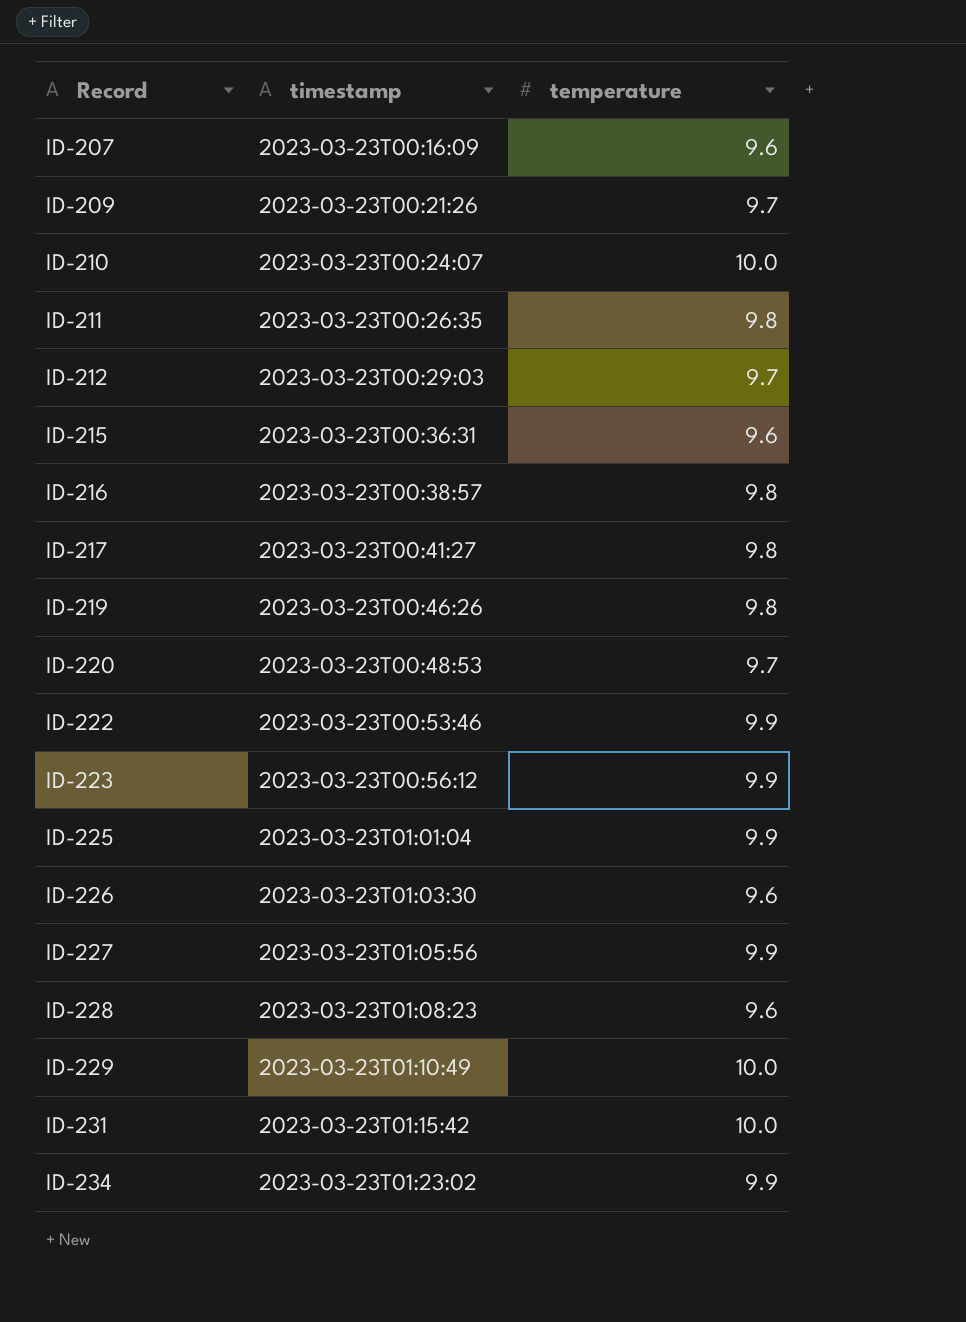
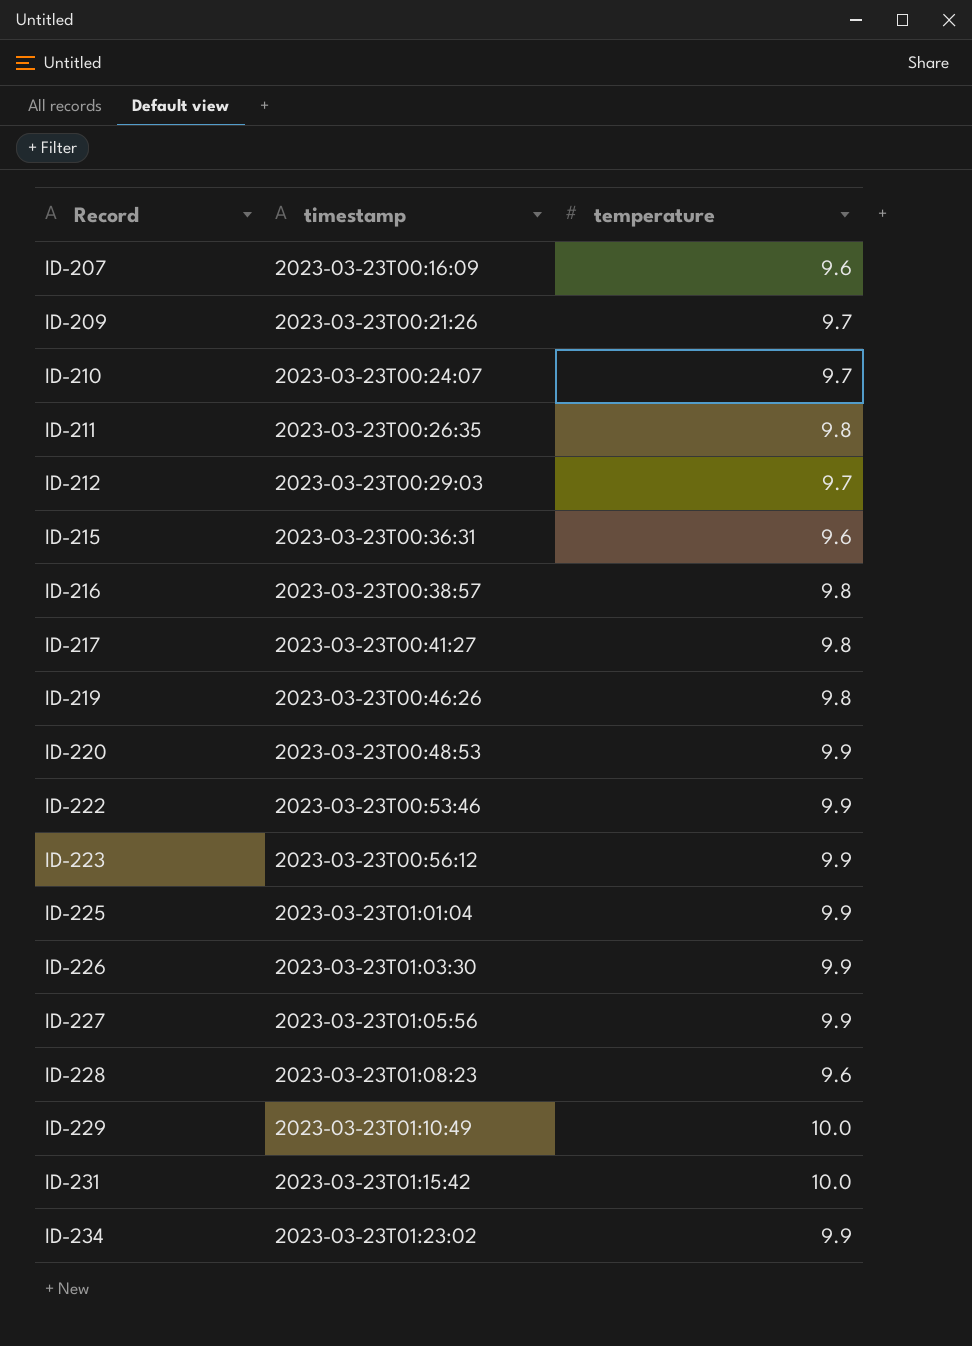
ID-210 | temperature: 10.0 -> 9.7
ID-220 | temperature: 9.7 -> 9.9
ID-226 | temperature: 9.6 -> 9.9

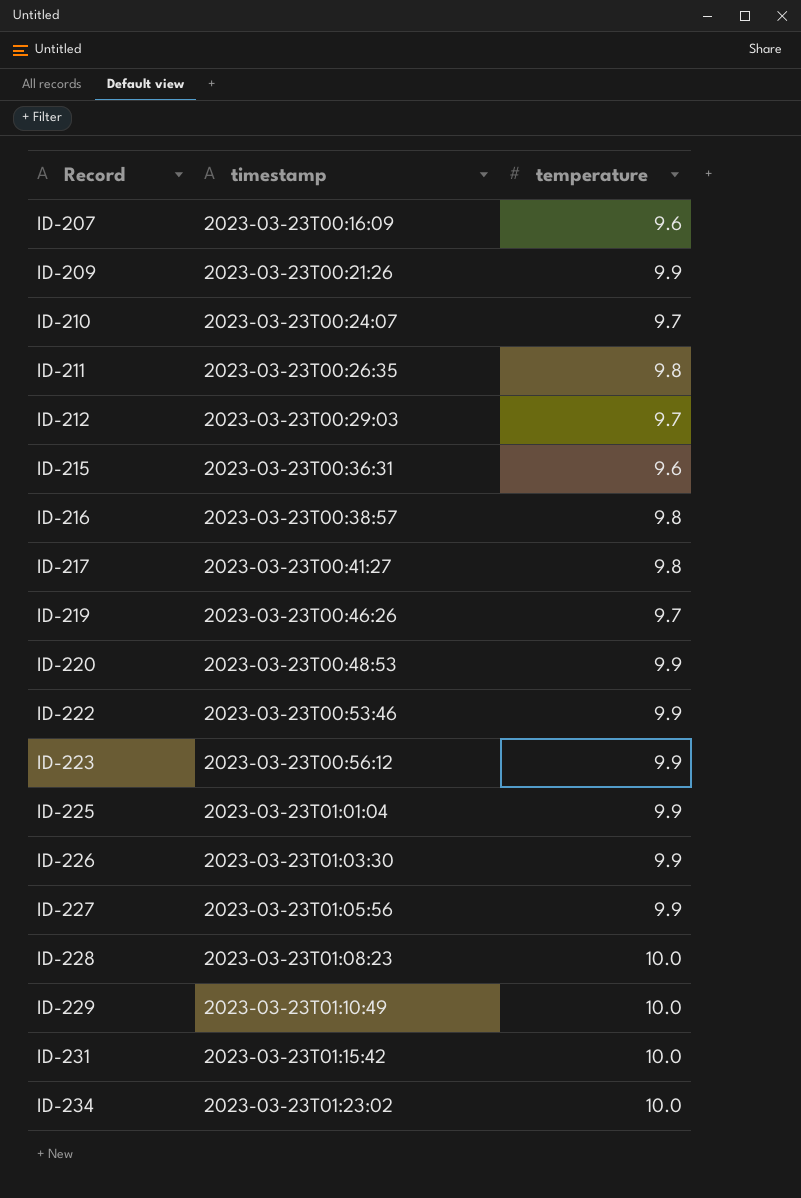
ID-209 | temperature: 9.7 -> 9.9
ID-219 | temperature: 9.8 -> 9.7
ID-228 | temperature: 9.6 -> 10.0
ID-234 | temperature: 9.9 -> 10.0

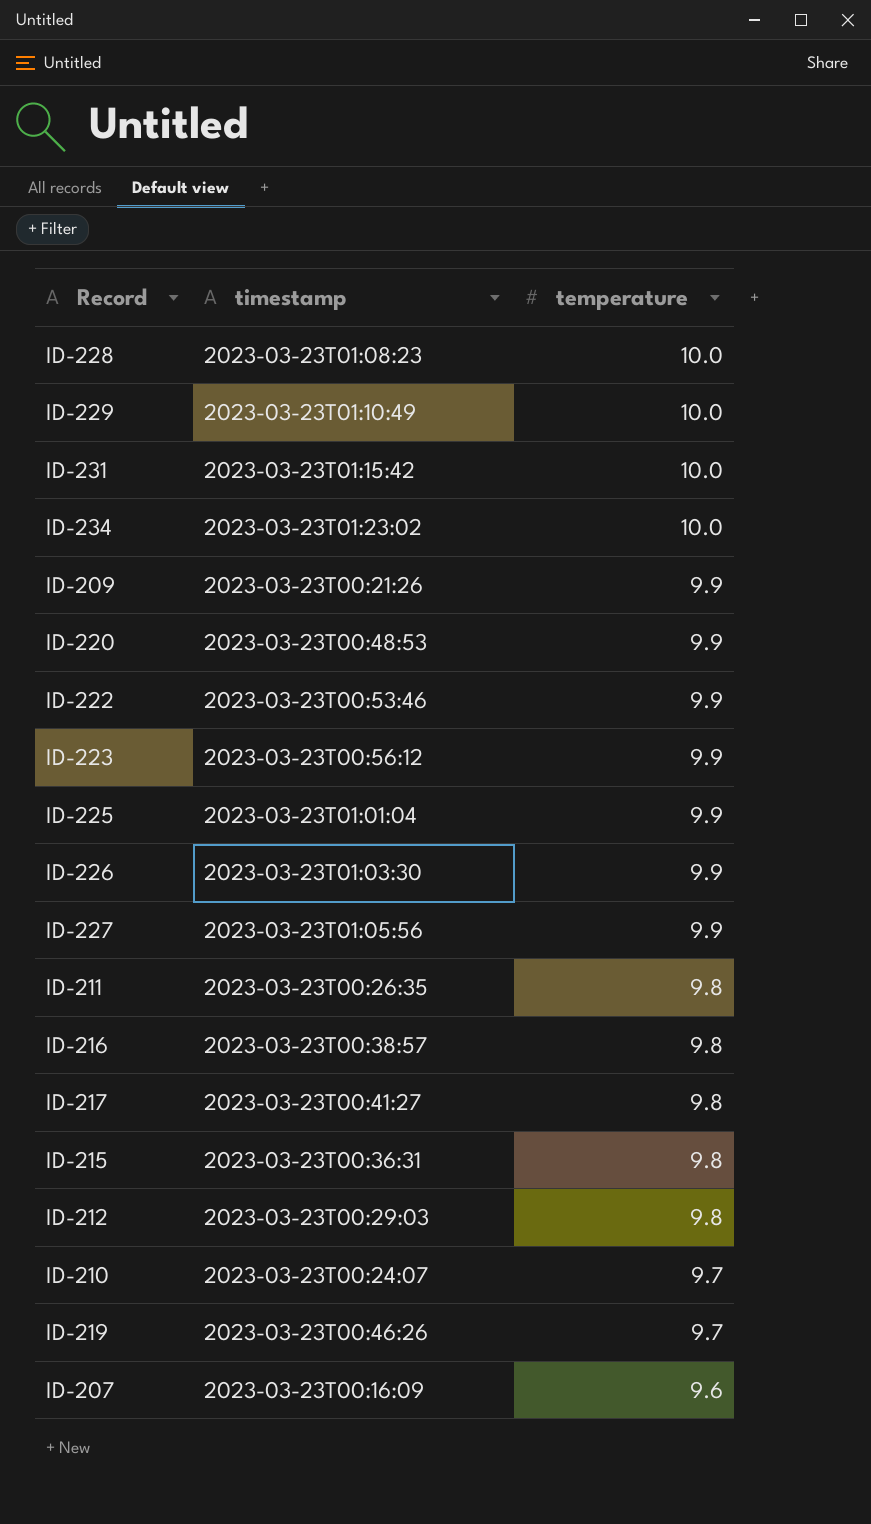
row order: Record ascending -> temperature descending
ID-215 | temperature: 9.6 -> 9.8
ID-212 | temperature: 9.7 -> 9.8

